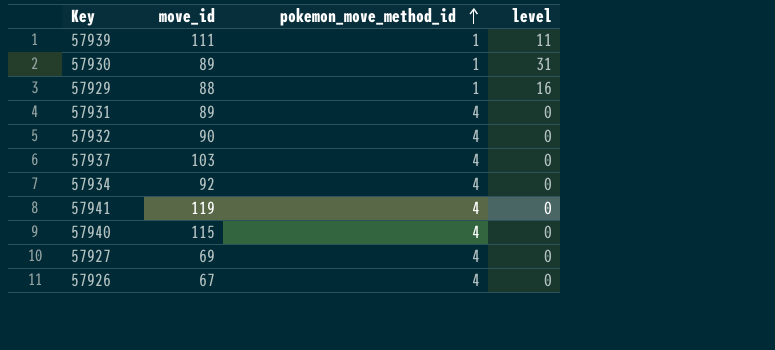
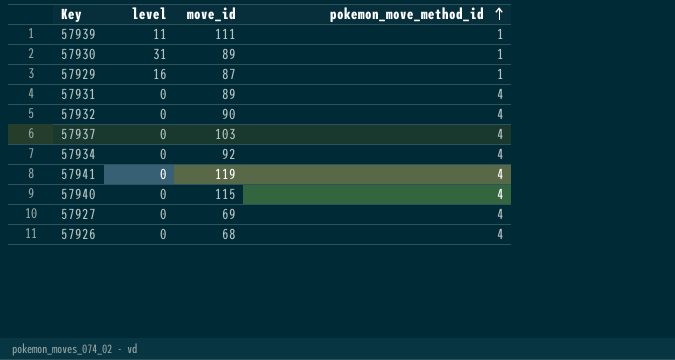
column level | position: 4 -> 2
57929 | move_id: 88 -> 87
57926 | move_id: 67 -> 68

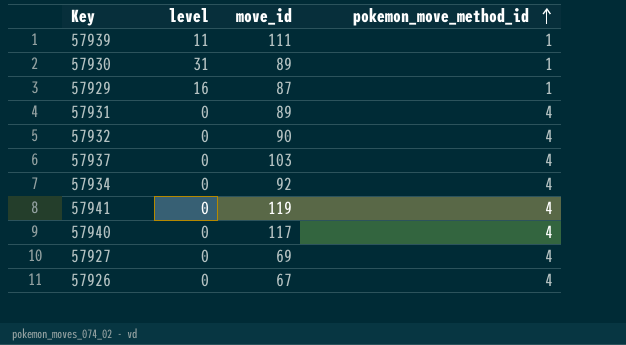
57940 | move_id: 115 -> 117
57926 | move_id: 68 -> 67

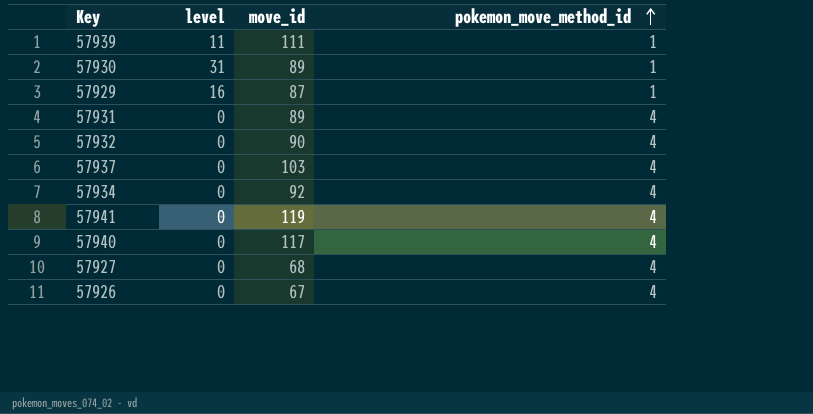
57927 | move_id: 69 -> 68

